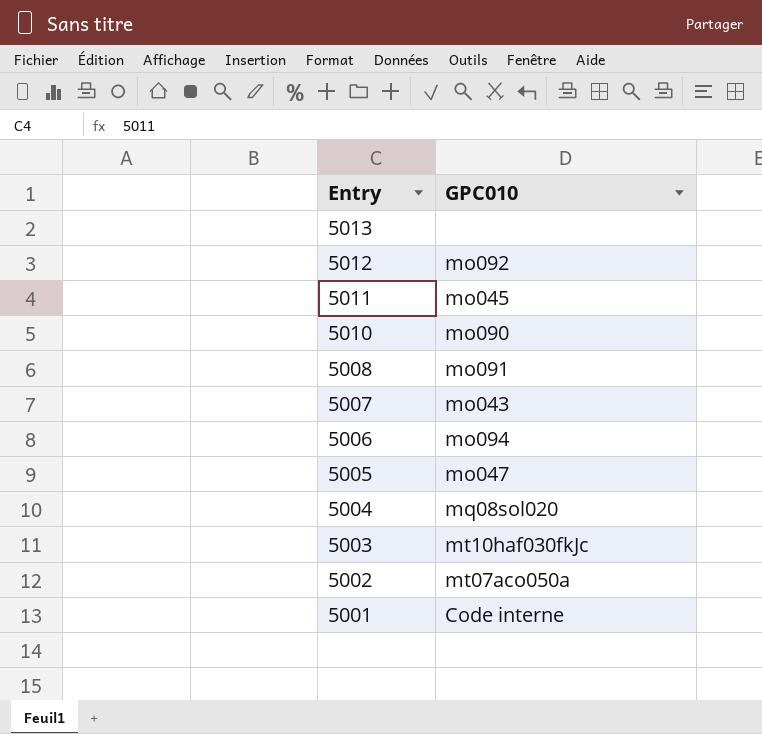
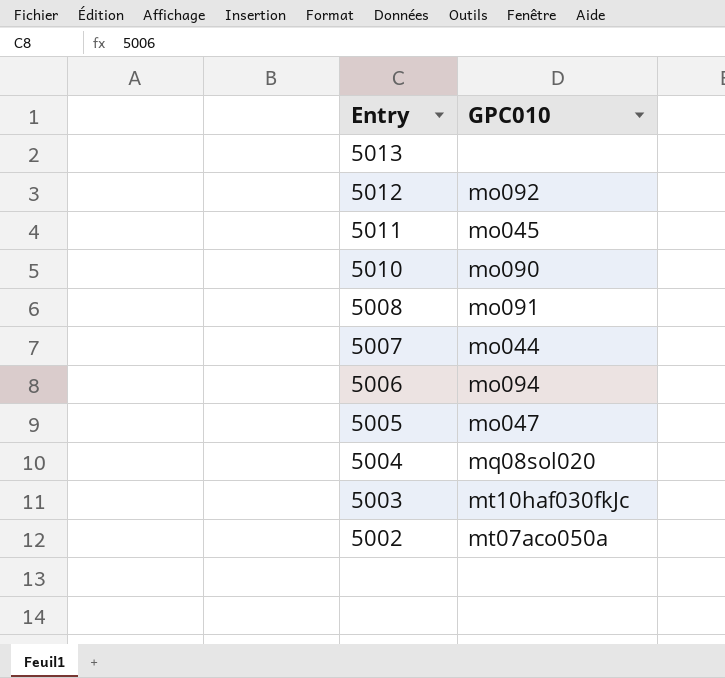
row 5001: Code interne -> none
5007 | GPC010: mo043 -> mo044

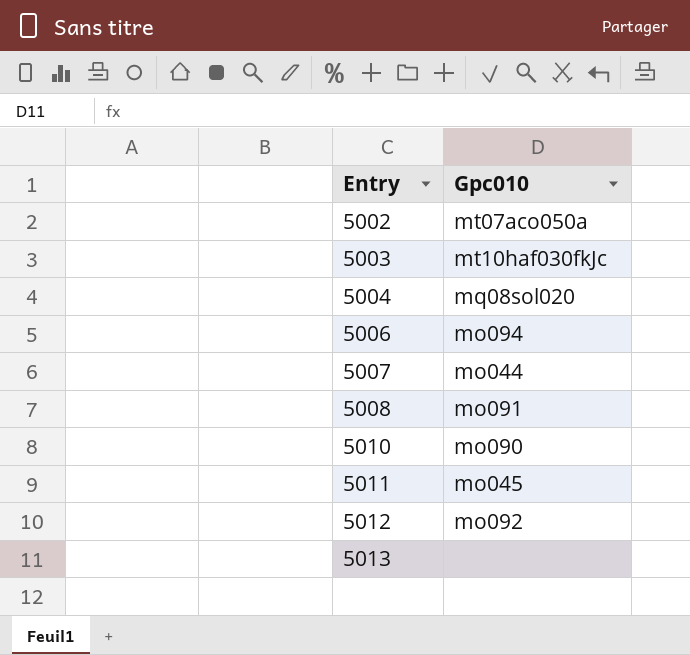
row order: Entry descending -> Entry ascending
column name: GPC010 -> Gpc010
row 5005: mo047 -> none

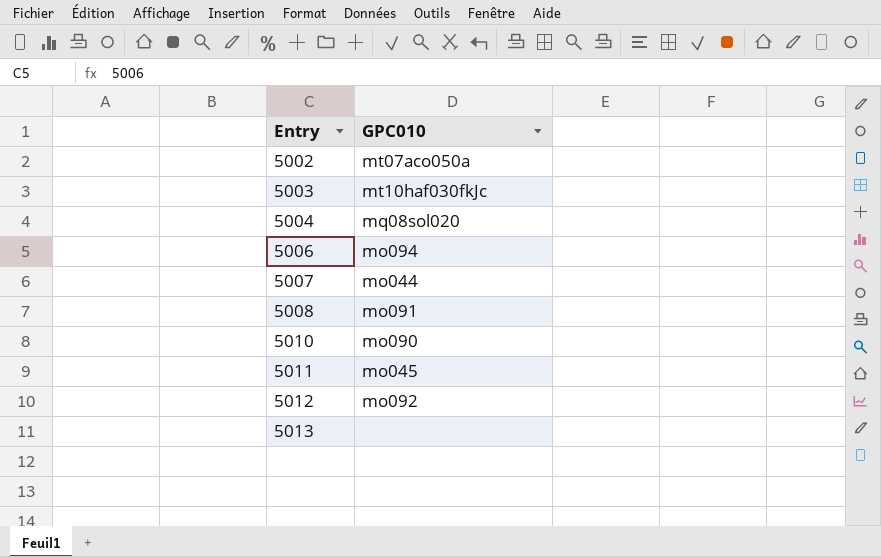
column name: Gpc010 -> GPC010

